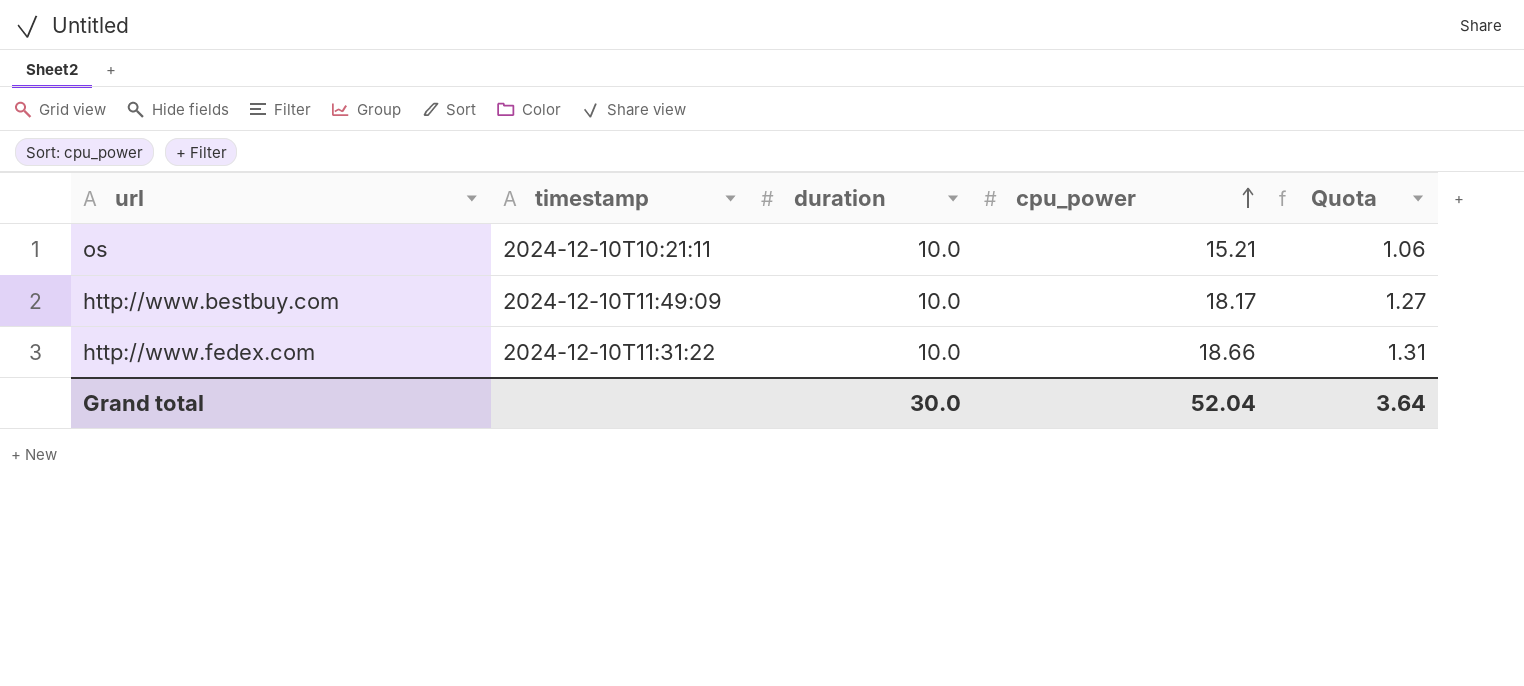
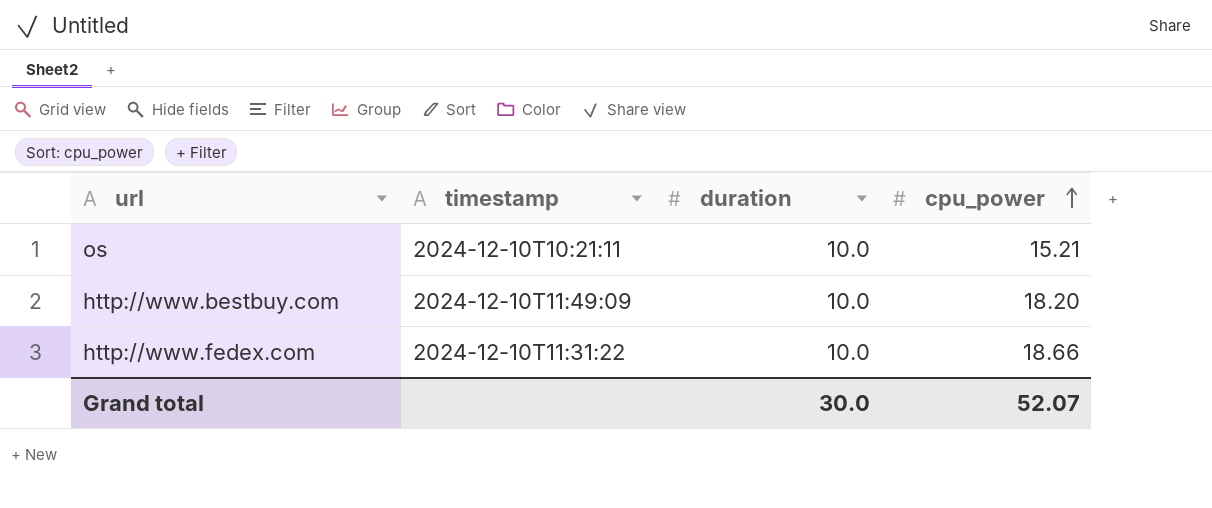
column Quota | formula: [cpu_power] * 0.07 -> none
http://www.bestbuy.com | cpu_power: 18.17 -> 18.20
Grand total | cpu_power: 52.04 -> 52.07

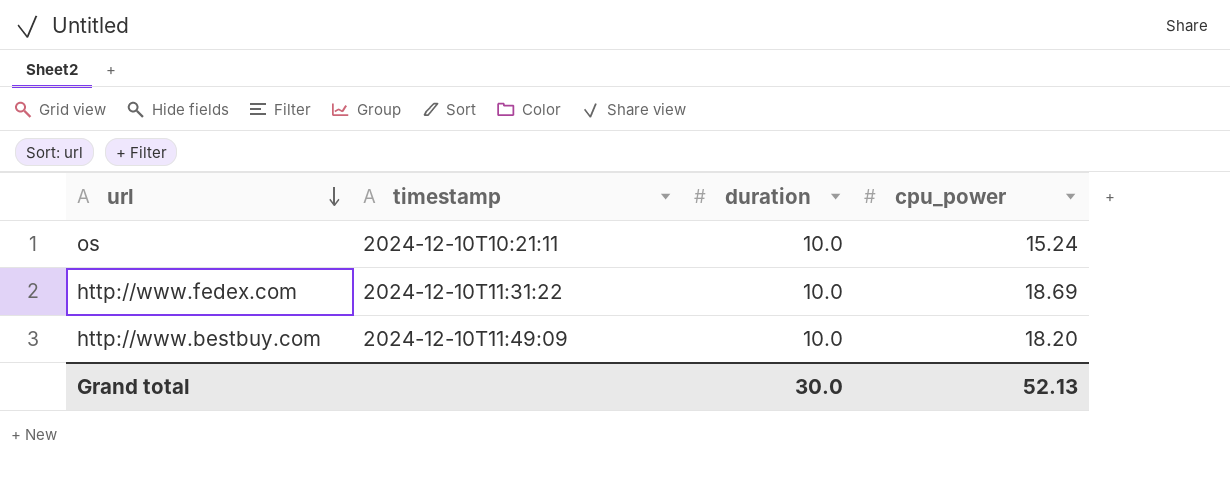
row order: cpu_power ascending -> url descending
os | cpu_power: 15.21 -> 15.24
http://www.fedex.com | cpu_power: 18.66 -> 18.69
Grand total | cpu_power: 52.07 -> 52.13

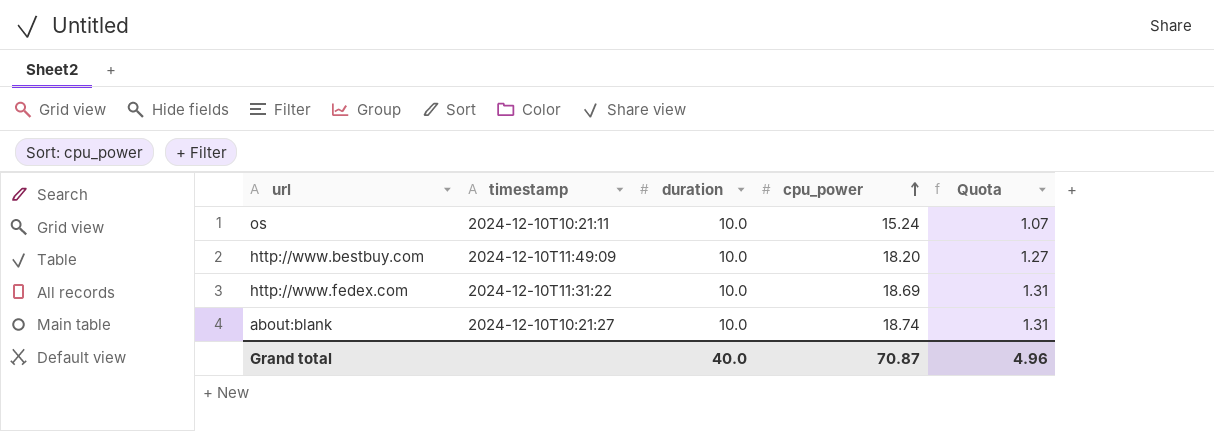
row order: url descending -> cpu_power ascending
column Quota | formula: none -> [cpu_power] * 0.07
row about:blank: none -> 2024-12-10T10:21:27 | 10.0 | 18.74 | 1.31
Grand total | duration: 30.0 -> 40.0
Grand total | cpu_power: 52.13 -> 70.87

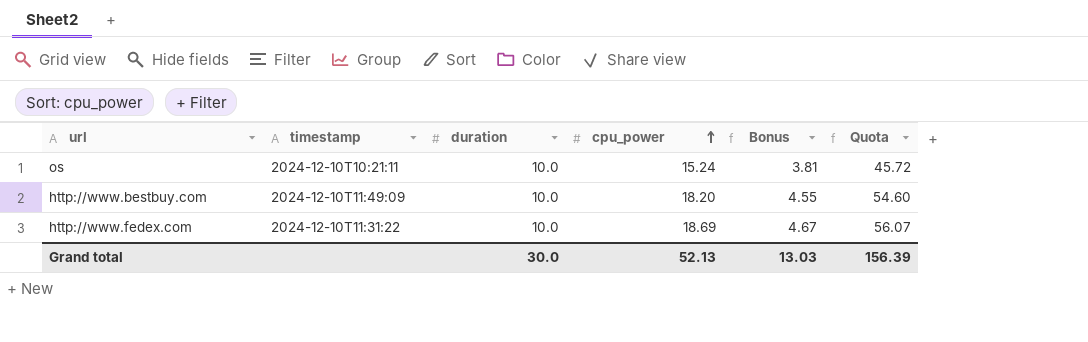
column Bonus | formula: none -> [cpu_power] * 0.25
column Quota | formula: [cpu_power] * 0.07 -> [cpu_power] * 3
row about:blank: 2024-12-10T10:21:27 | 10.0 | 18.74 | 1.31 -> none
Grand total | duration: 40.0 -> 30.0
Grand total | cpu_power: 70.87 -> 52.13
Grand total | Quota: 4.96 -> 156.39

